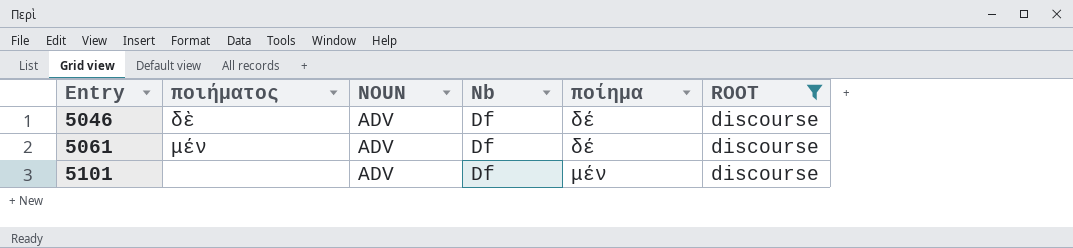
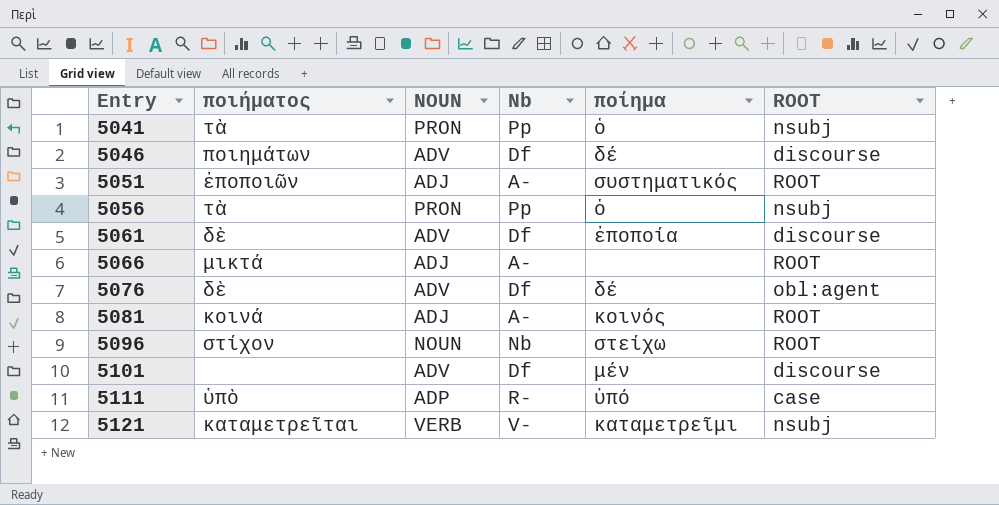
filter: ROOT = discourse -> none
5046 | ποιήματος: δὲ -> ποιημάτων
5061 | ποιήματος: μέν -> δὲ
5061 | ποίημα: δέ -> ἐποποία

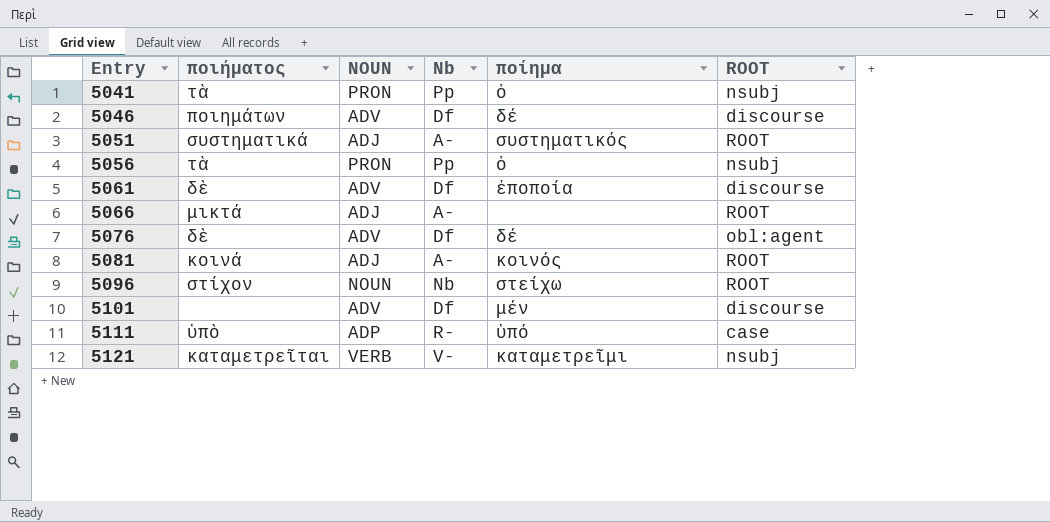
5051 | ποιήματος: ἐποποιῶν -> συστηματικά

